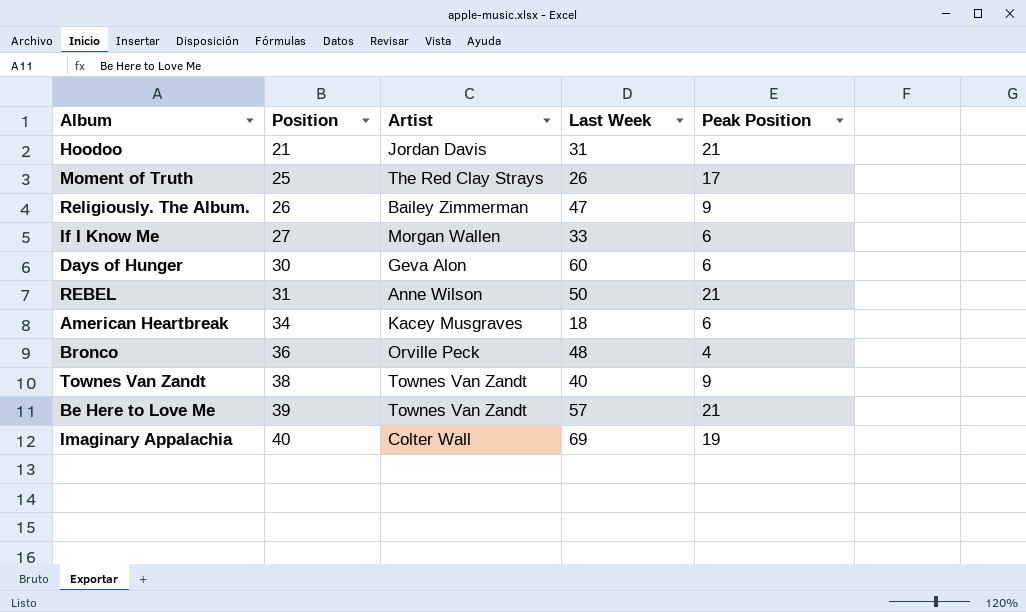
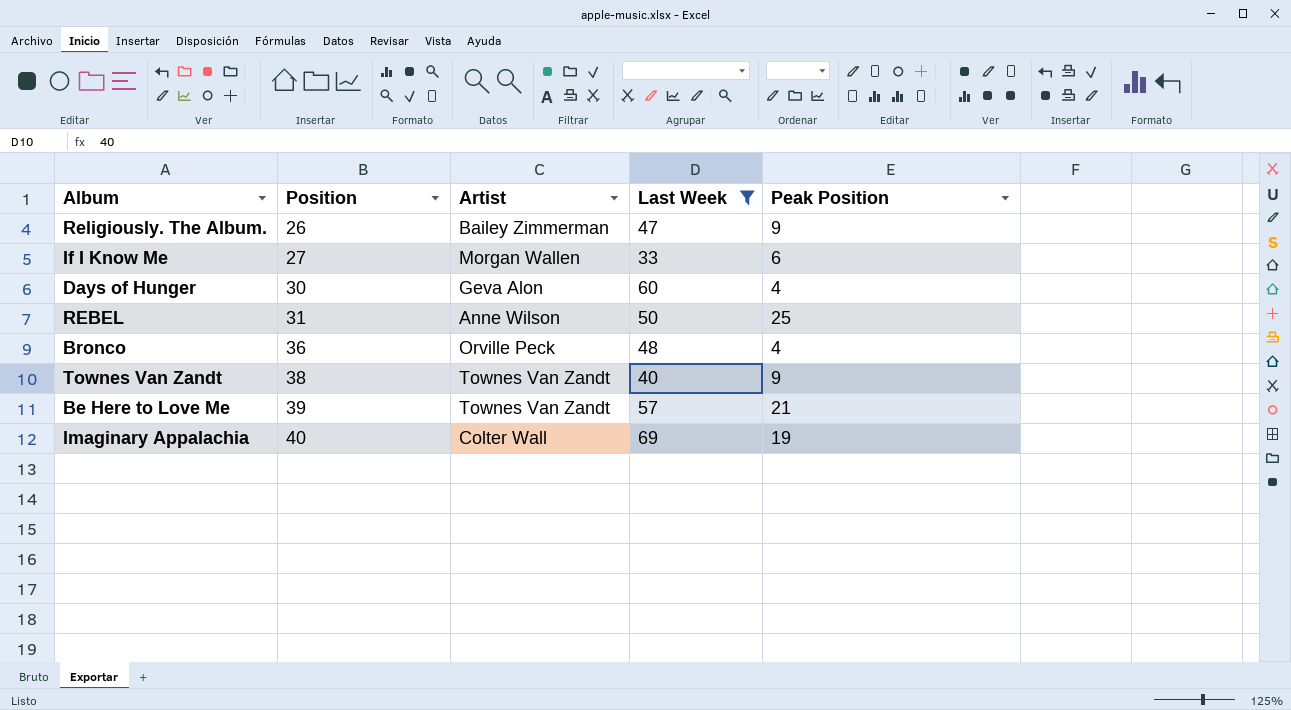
filter: none -> Last Week >= 33
Days of Hunger | Peak Position: 6 -> 4
REBEL | Peak Position: 21 -> 25

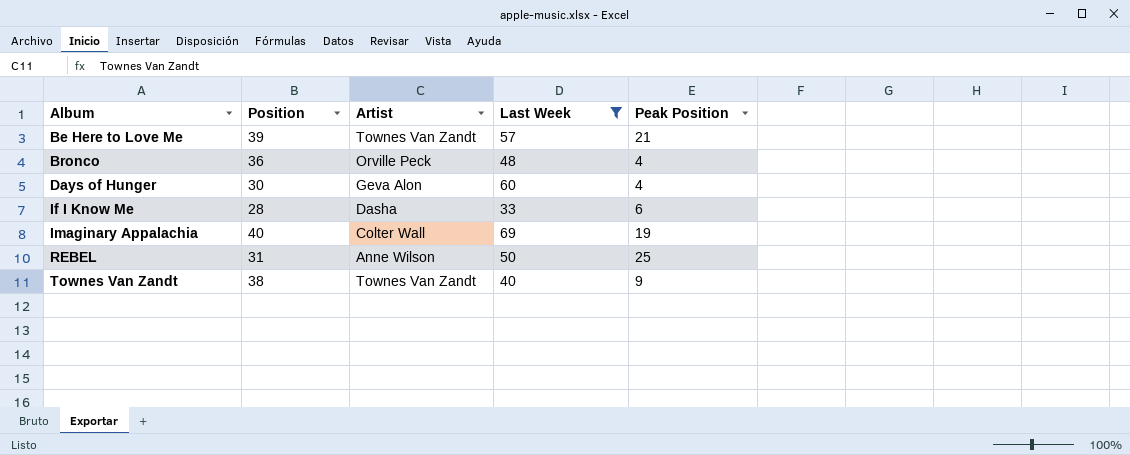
row order: Position ascending -> Album ascending
row Religiously. The Album.: 26 | Bailey Zimmerman | 47 | 9 -> none
If I Know Me | Position: 27 -> 28
If I Know Me | Artist: Morgan Wallen -> Dasha

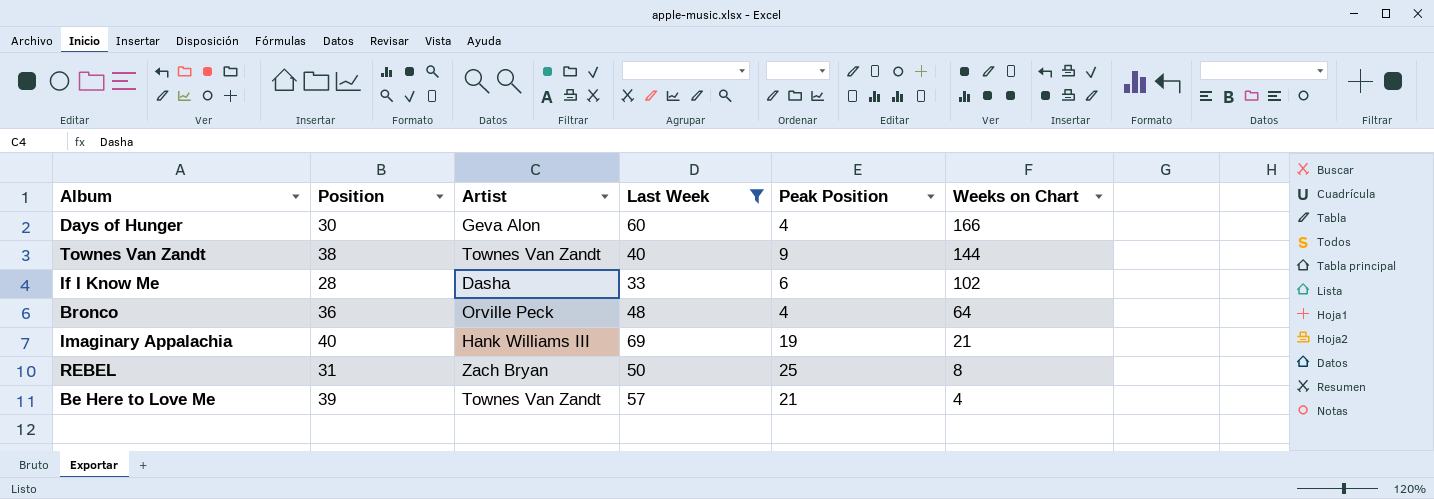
row order: Album ascending -> Weeks on Chart descending
column Weeks on Chart | position: none -> 6
Imaginary Appalachia | Artist: Colter Wall -> Hank Williams III
REBEL | Artist: Anne Wilson -> Zach Bryan

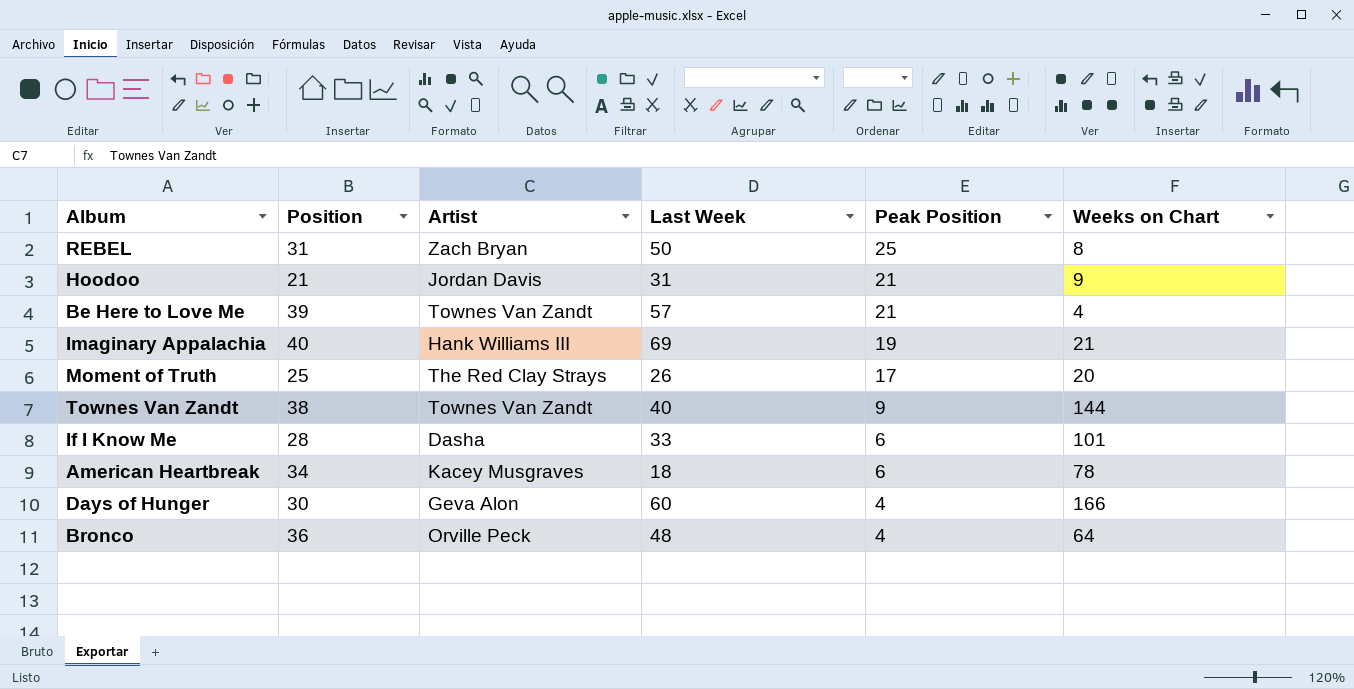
filter: Last Week >= 33 -> none
row order: Weeks on Chart descending -> Peak Position descending
If I Know Me | Weeks on Chart: 102 -> 101

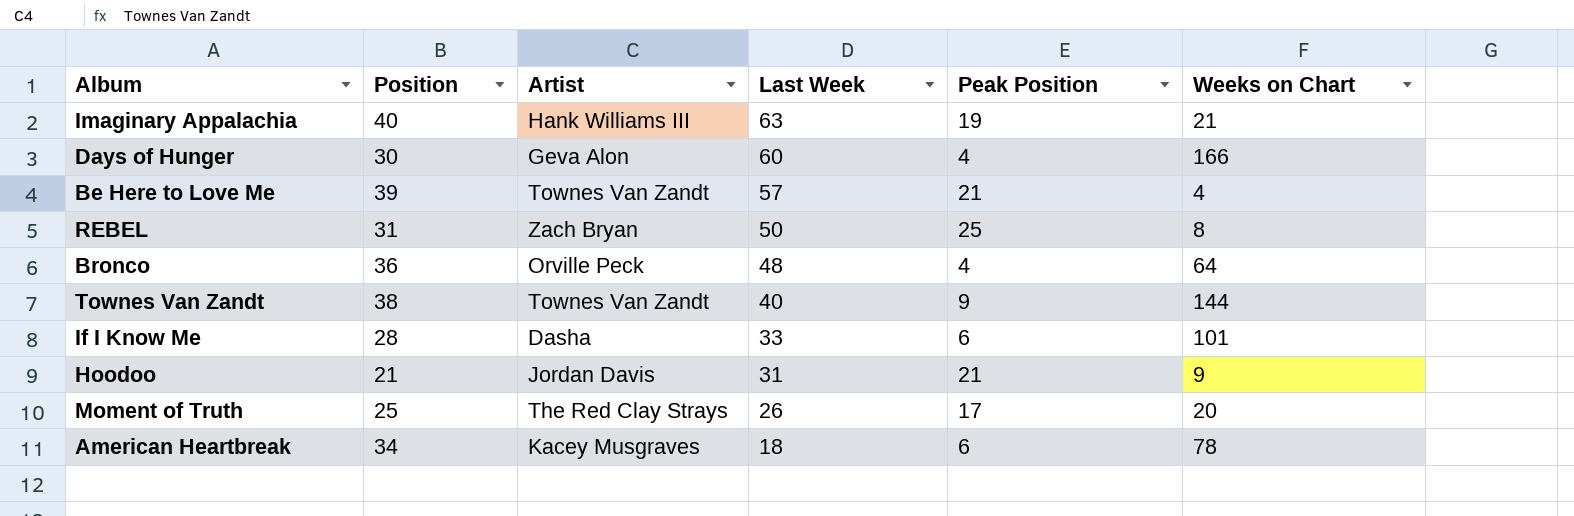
row order: Peak Position descending -> Last Week descending
Imaginary Appalachia | Last Week: 69 -> 63

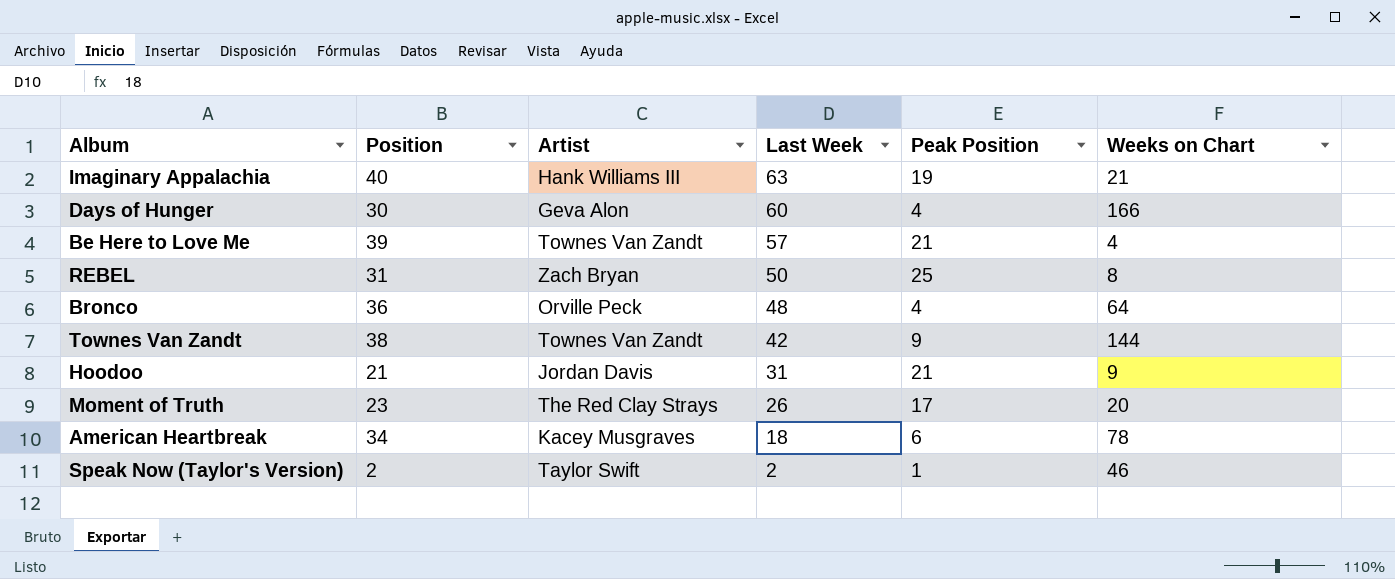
row If I Know Me: 28 | Dasha | 33 | 6 | 101 -> none
Townes Van Zandt | Last Week: 40 -> 42
Moment of Truth | Position: 25 -> 23
row Speak Now (Taylor's Version): none -> 2 | Taylor Swift | 2 | 1 | 46

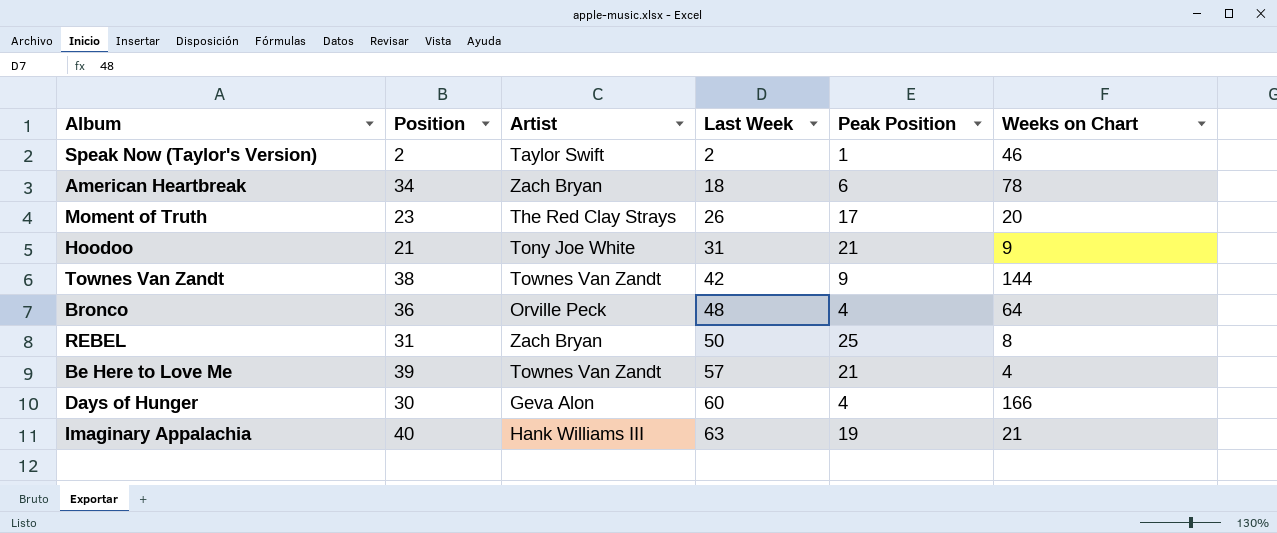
row order: Last Week descending -> Last Week ascending
American Heartbreak | Artist: Kacey Musgraves -> Zach Bryan
Hoodoo | Artist: Jordan Davis -> Tony Joe White

